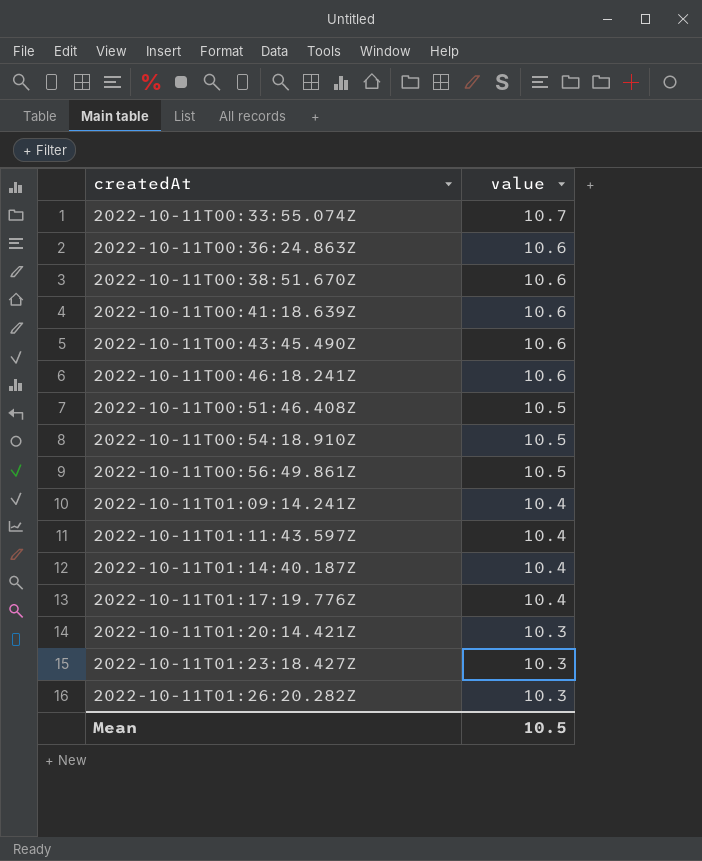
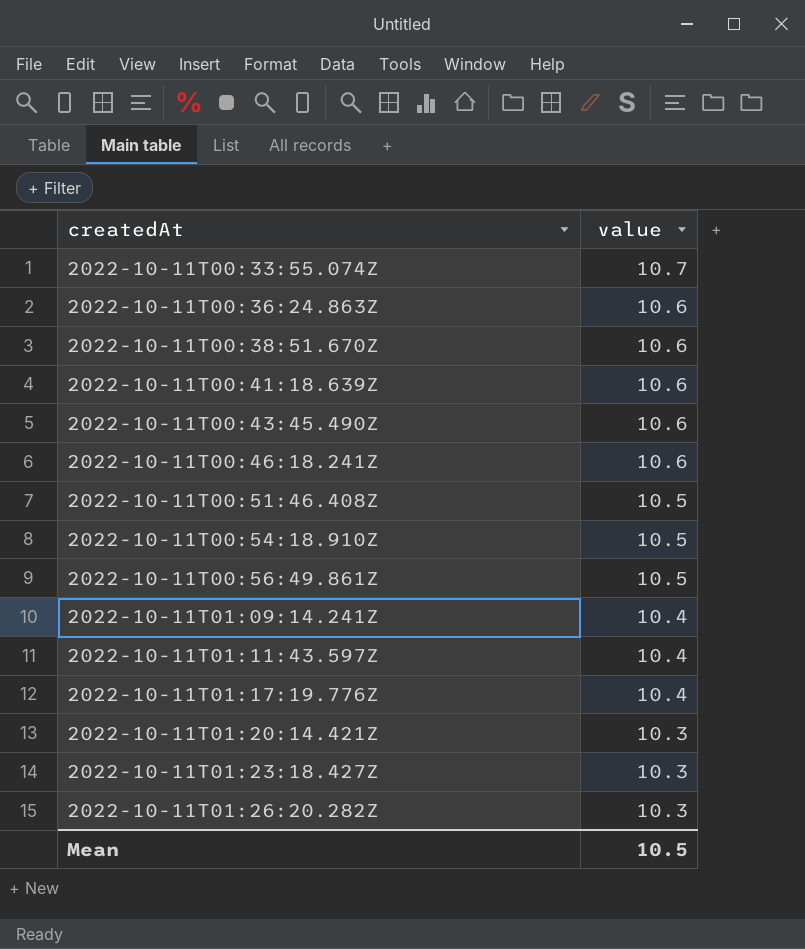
row 2022-10-11T01:14:40.187Z: 10.4 -> none

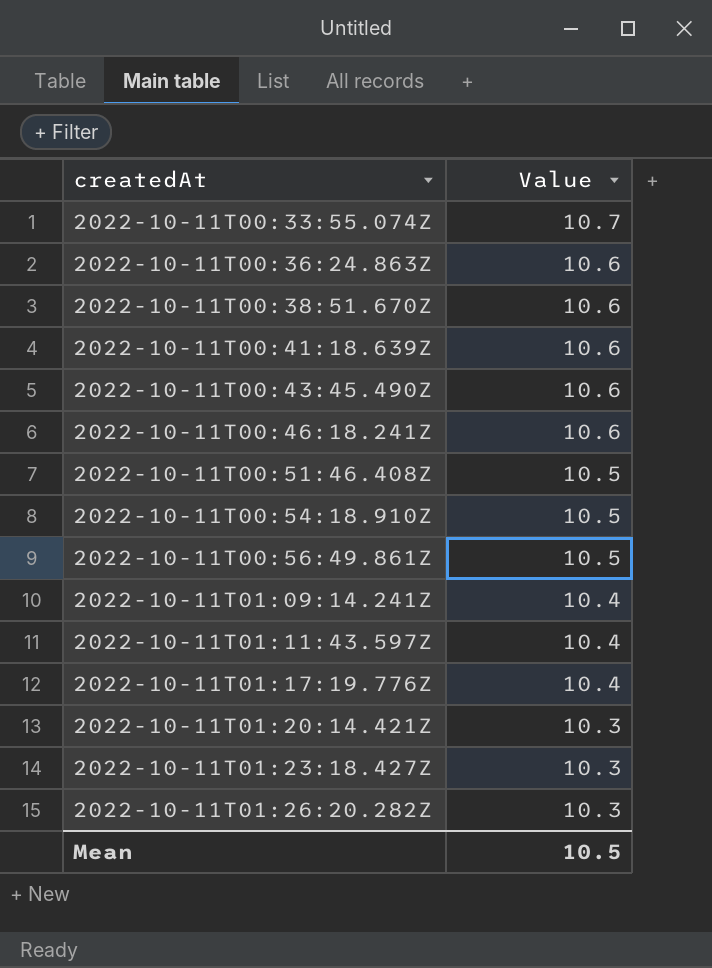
column name: value -> Value

